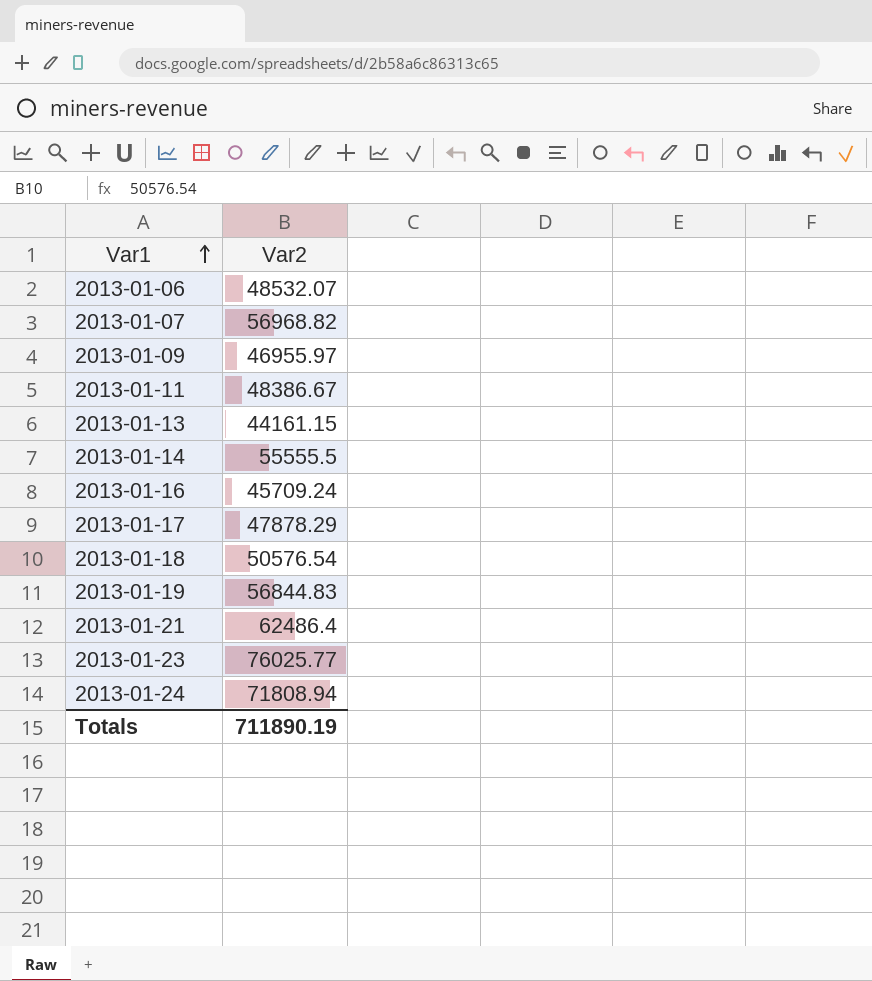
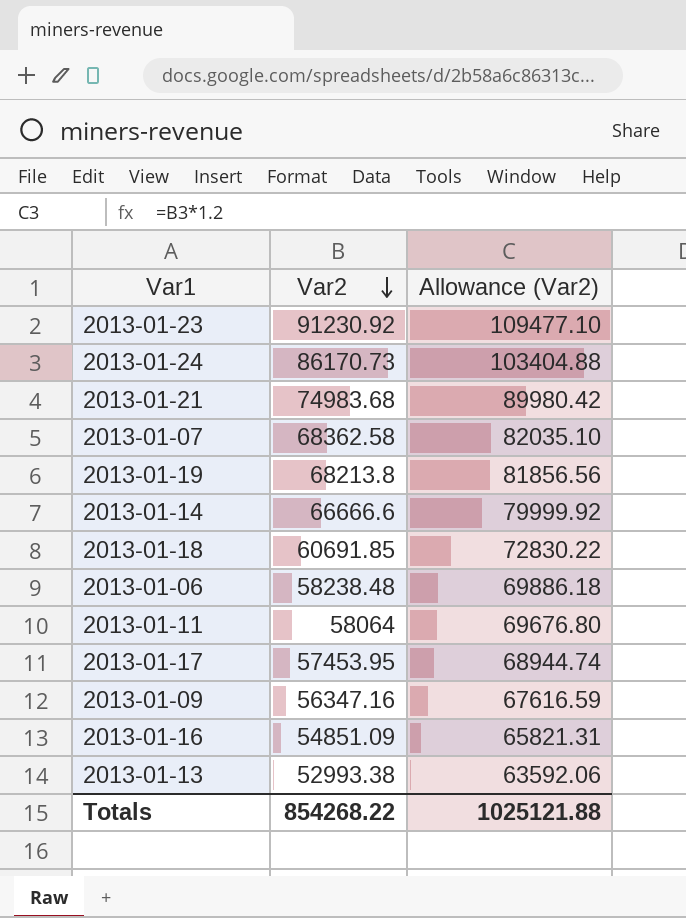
row order: Var1 ascending -> Var2 descending
column Allowance (Var2) | formula: none -> [Var2] * 1.2
2013-01-23 | Var2: 76025.77 -> 91230.92
2013-01-24 | Var2: 71808.94 -> 86170.73
2013-01-21 | Var2: 62486.4 -> 74983.68
2013-01-07 | Var2: 56968.82 -> 68362.58
2013-01-19 | Var2: 56844.83 -> 68213.8
2013-01-14 | Var2: 55555.5 -> 66666.6
2013-01-18 | Var2: 50576.54 -> 60691.85
2013-01-06 | Var2: 48532.07 -> 58238.48
2013-01-11 | Var2: 48386.67 -> 58064
2013-01-17 | Var2: 47878.29 -> 57453.95
2013-01-09 | Var2: 46955.97 -> 56347.16
2013-01-16 | Var2: 45709.24 -> 54851.09
2013-01-13 | Var2: 44161.15 -> 52993.38
Totals | Var2: 711890.19 -> 854268.22

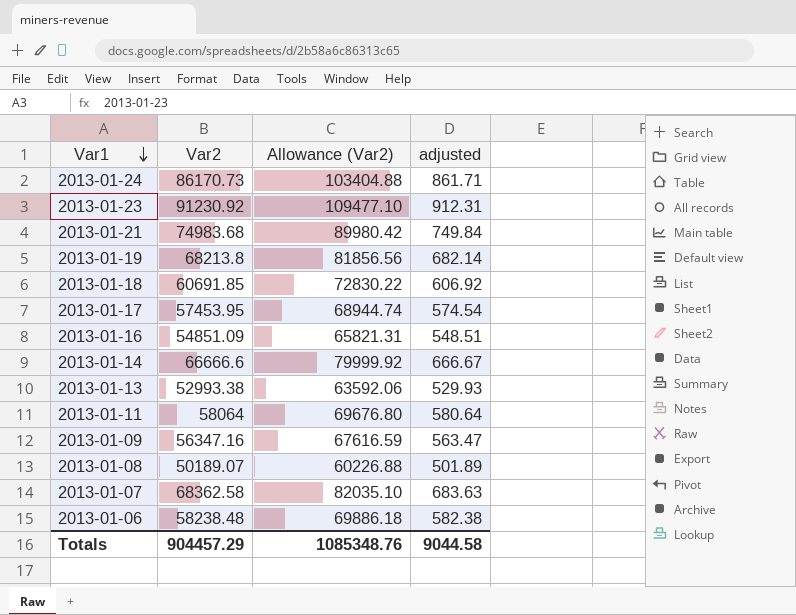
row order: Var2 descending -> Var1 descending
column adjusted | formula: none -> [Var2] * 0.01
row 2013-01-08: none -> 50189.07 | 60226.88 | 501.89
Totals | Var2: 854268.22 -> 904457.29
Totals | Allowance (Var2): 1025121.88 -> 1085348.76

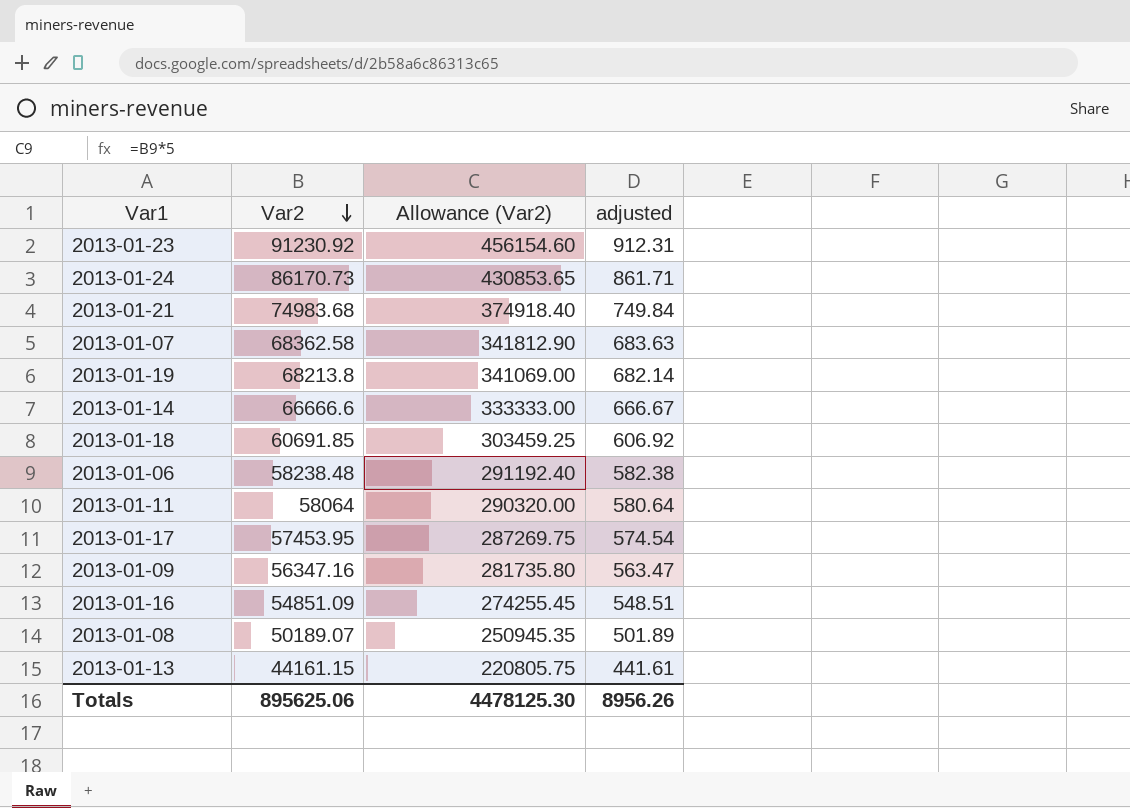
row order: Var1 descending -> Var2 descending
column Allowance (Var2) | formula: [Var2] * 1.2 -> [Var2] * 5
2013-01-13 | Var2: 52993.38 -> 44161.15
2013-01-13 | adjusted: 529.93 -> 441.61
Totals | Var2: 904457.29 -> 895625.06
Totals | Allowance (Var2): 1085348.76 -> 4478125.30
Totals | adjusted: 9044.58 -> 8956.26

